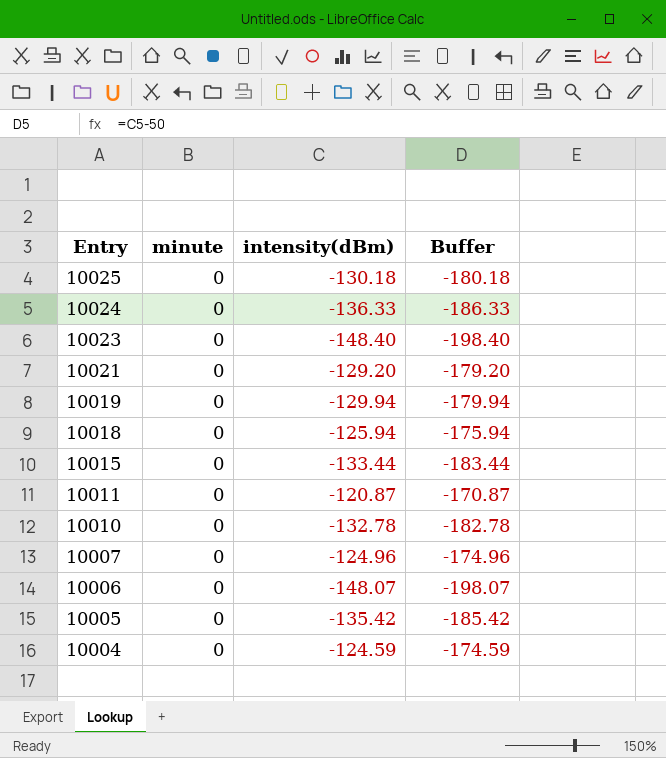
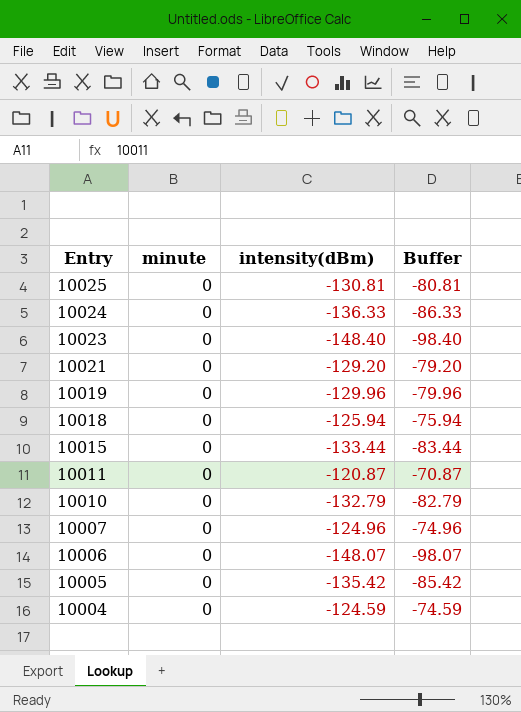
column Buffer | formula: [intensity(dBm)] - 50 -> [intensity(dBm)] + 50
10025 | intensity(dBm): -130.18 -> -130.81
10019 | intensity(dBm): -129.94 -> -129.96
10010 | intensity(dBm): -132.78 -> -132.79

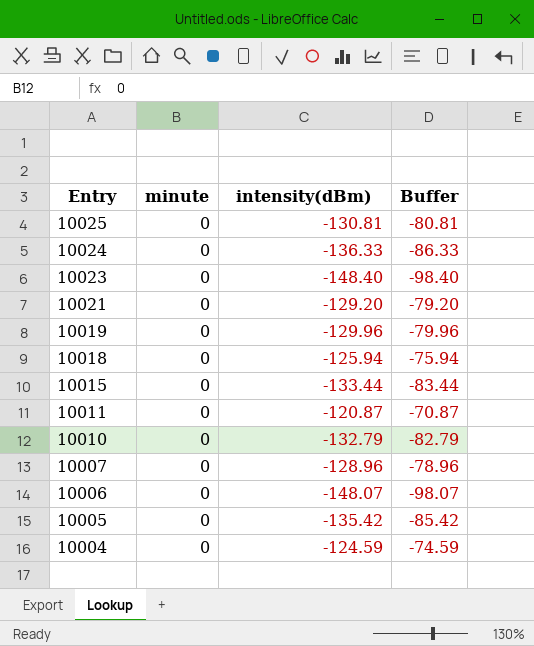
10007 | intensity(dBm): -124.96 -> -128.96
10007 | Buffer: -74.96 -> -78.96

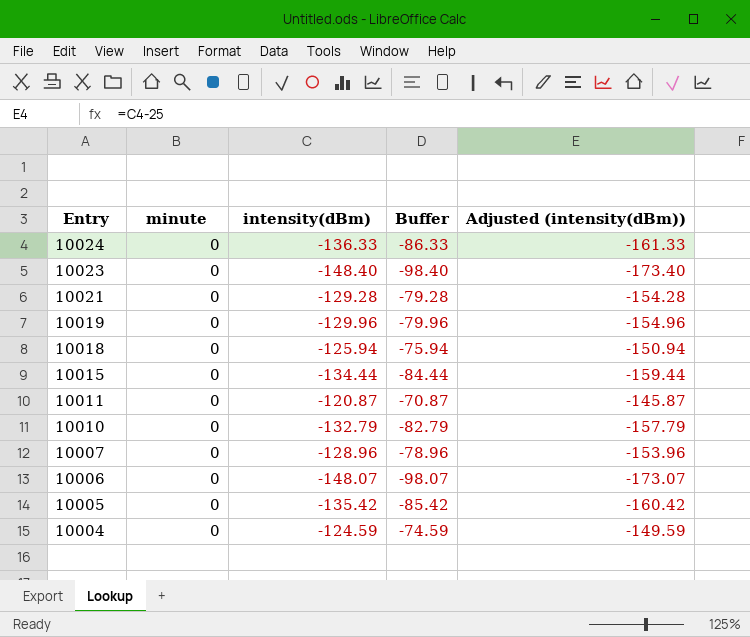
column Adjusted (intensity(dBm)) | formula: none -> [intensity(dBm)] - 25
row 10025: 0 | -130.81 | -80.81 -> none
10021 | intensity(dBm): -129.20 -> -129.28
10021 | Buffer: -79.20 -> -79.28
10015 | intensity(dBm): -133.44 -> -134.44
10015 | Buffer: -83.44 -> -84.44

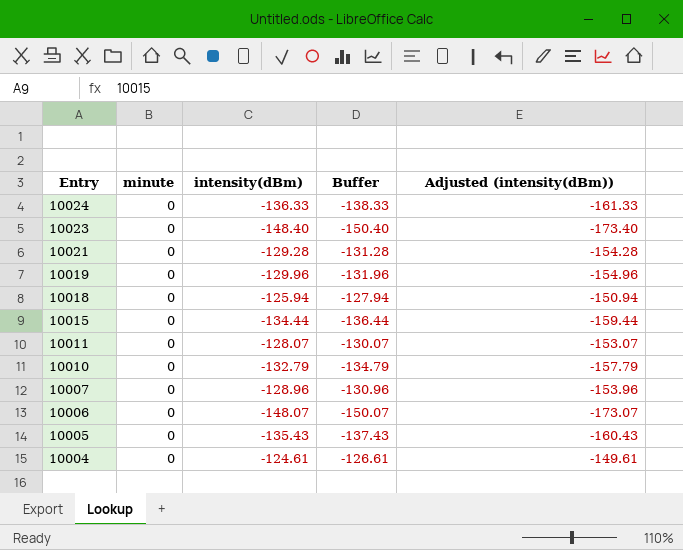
column Buffer | formula: [intensity(dBm)] + 50 -> [intensity(dBm)] - 2
10011 | intensity(dBm): -120.87 -> -128.07
10011 | Adjusted (intensity(dBm)): -145.87 -> -153.07
10005 | intensity(dBm): -135.42 -> -135.43
10005 | Adjusted (intensity(dBm)): -160.42 -> -160.43
10004 | intensity(dBm): -124.59 -> -124.61
10004 | Adjusted (intensity(dBm)): -149.59 -> -149.61

